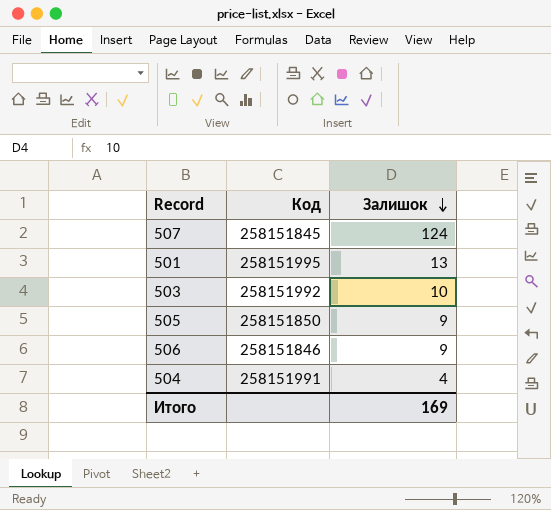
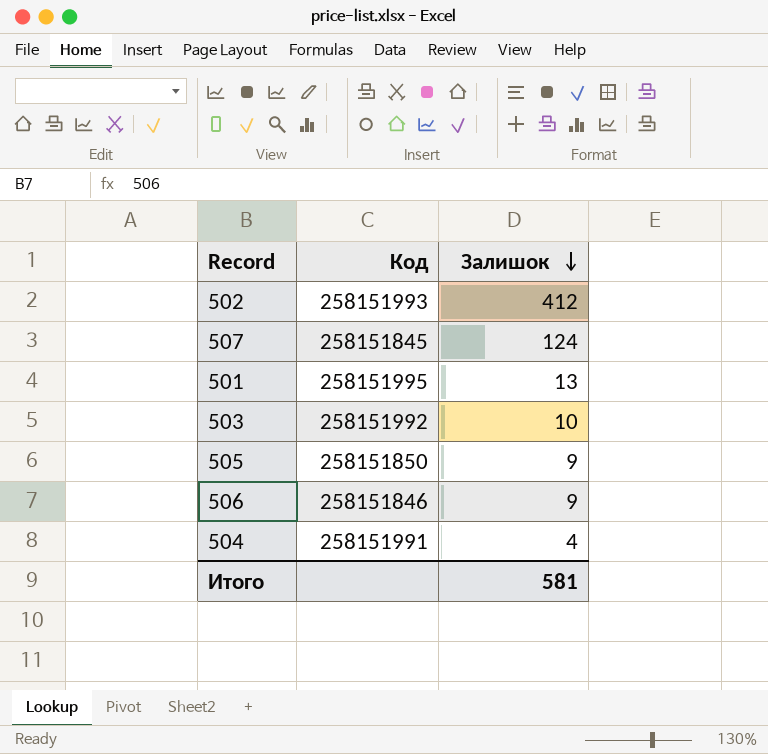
row 502: none -> 258151993 | 412
Итого | Залишок: 169 -> 581

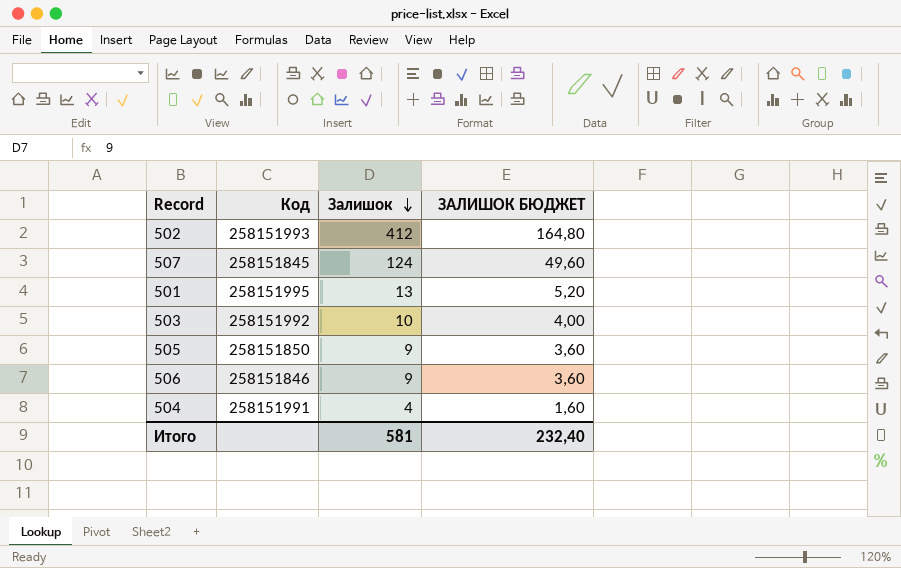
column ЗАЛИШОК БЮДЖЕТ | formula: none -> [Залишок] * 0,4

